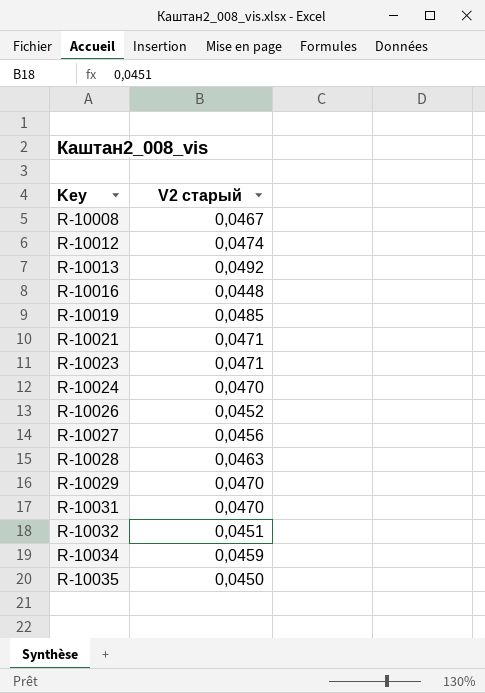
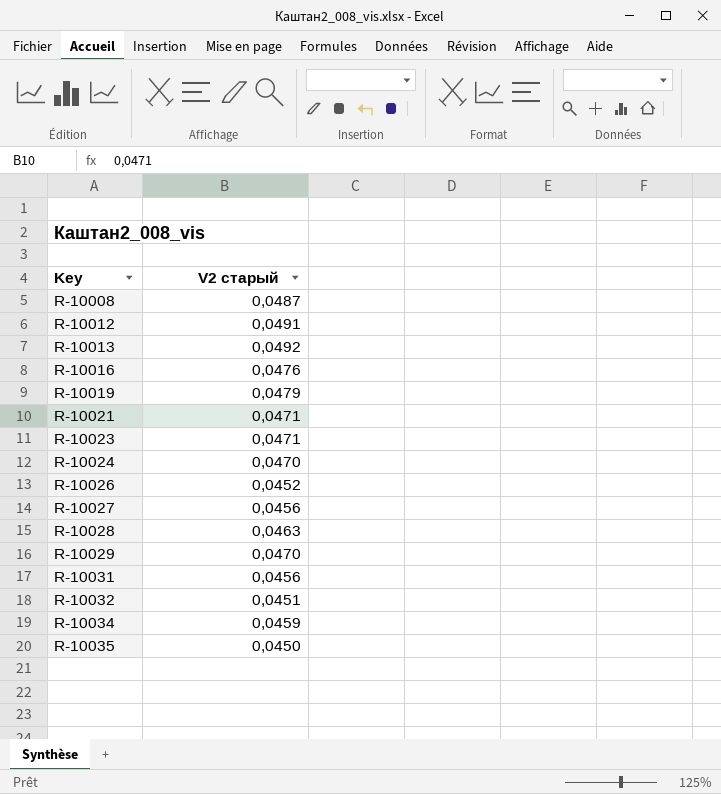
R-10008 | V2 старый: 0,0467 -> 0,0487
R-10012 | V2 старый: 0,0474 -> 0,0491
R-10016 | V2 старый: 0,0448 -> 0,0476
R-10019 | V2 старый: 0,0485 -> 0,0479
R-10031 | V2 старый: 0,0470 -> 0,0456

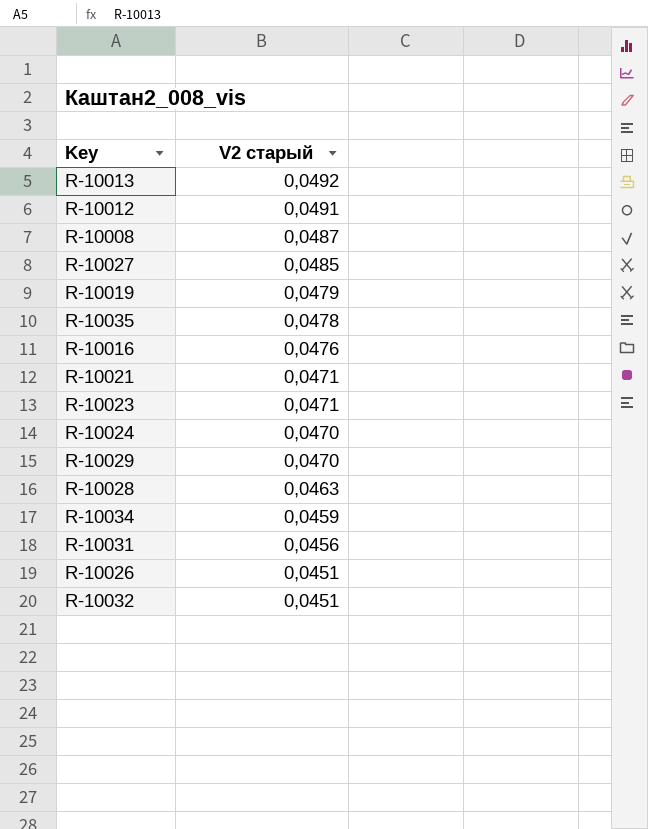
row order: Key ascending -> V2 старый descending
R-10027 | V2 старый: 0,0456 -> 0,0485
R-10035 | V2 старый: 0,0450 -> 0,0478
R-10026 | V2 старый: 0,0452 -> 0,0451

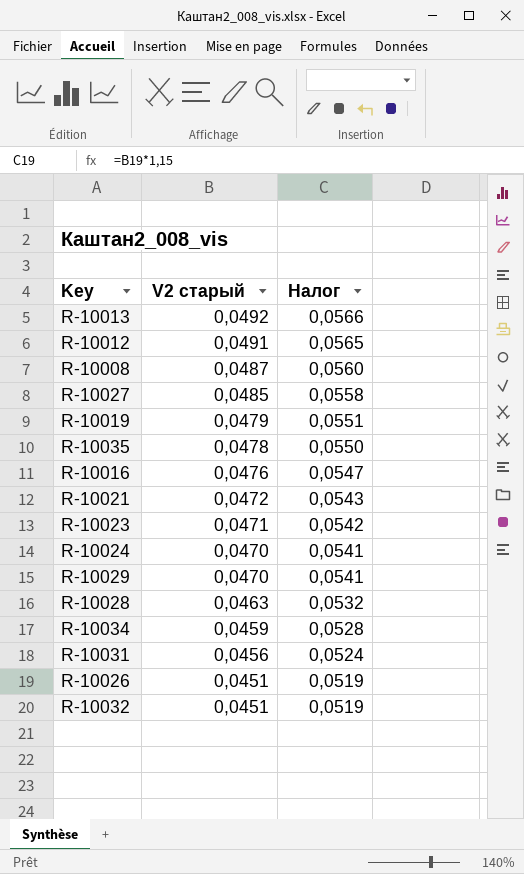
column Налог | formula: none -> [V2 старый] * 1,15
R-10021 | V2 старый: 0,0471 -> 0,0472

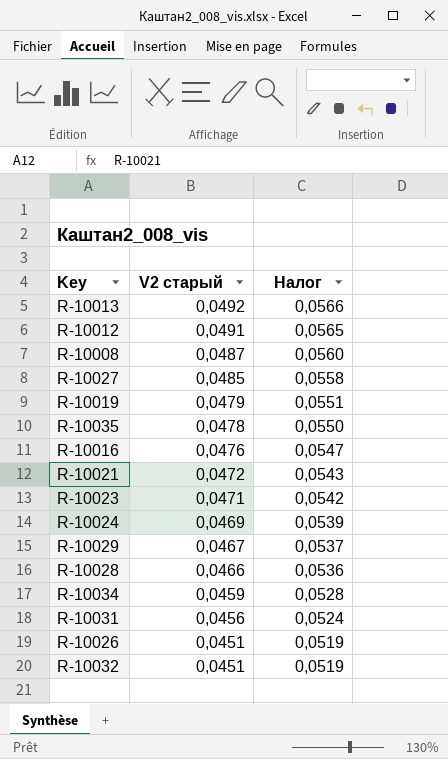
R-10024 | V2 старый: 0,0470 -> 0,0469
R-10024 | Налог: 0,0541 -> 0,0539
R-10029 | V2 старый: 0,0470 -> 0,0467
R-10029 | Налог: 0,0541 -> 0,0537
R-10028 | V2 старый: 0,0463 -> 0,0466
R-10028 | Налог: 0,0532 -> 0,0536

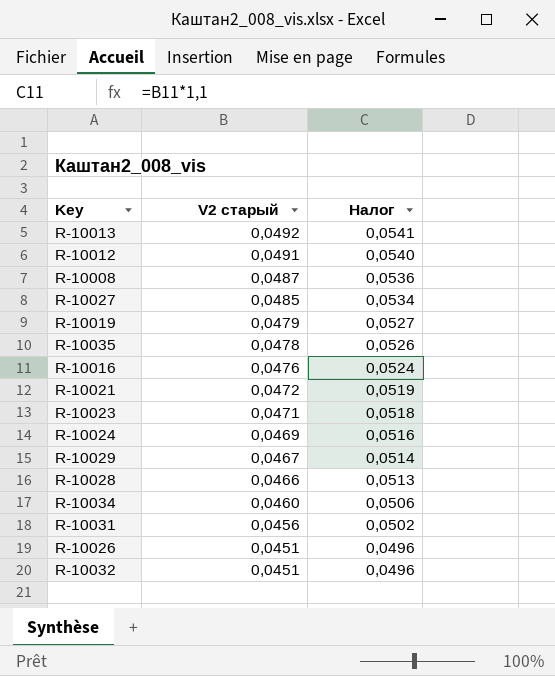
column Налог | formula: [V2 старый] * 1,15 -> [V2 старый] * 1,1
R-10034 | V2 старый: 0,0459 -> 0,0460

